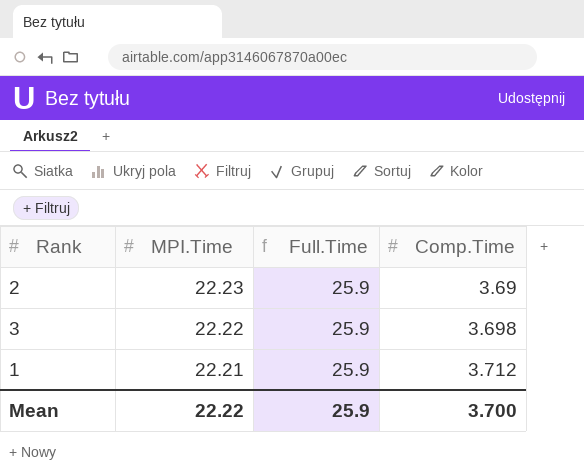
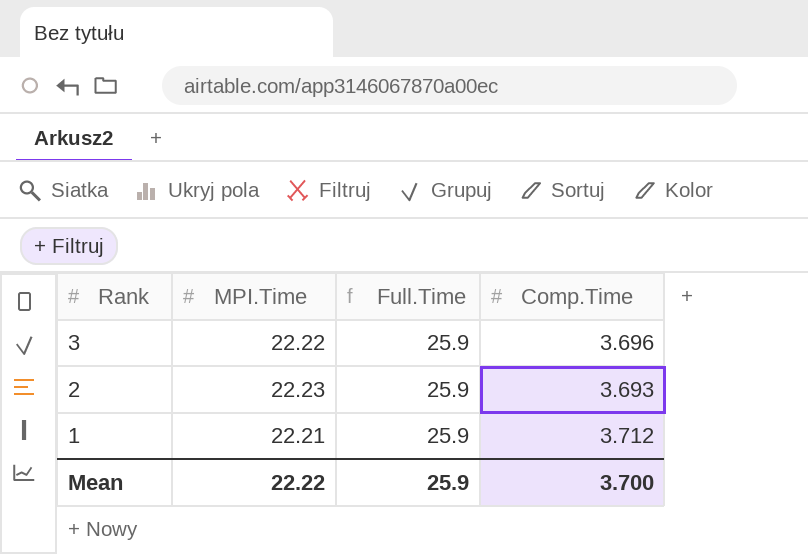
row order: MPI.Time descending -> Rank descending
3 | Comp.Time: 3.698 -> 3.696
2 | Comp.Time: 3.69 -> 3.693

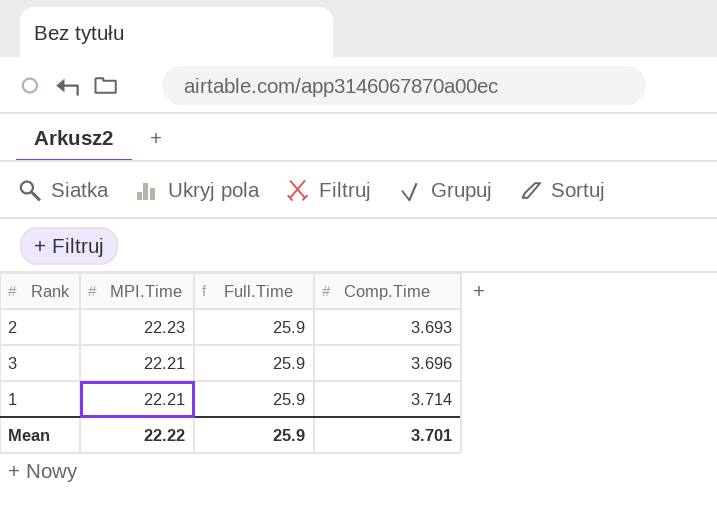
row order: Rank descending -> MPI.Time descending
3 | MPI.Time: 22.22 -> 22.21
1 | Comp.Time: 3.712 -> 3.714
Mean | Comp.Time: 3.700 -> 3.701

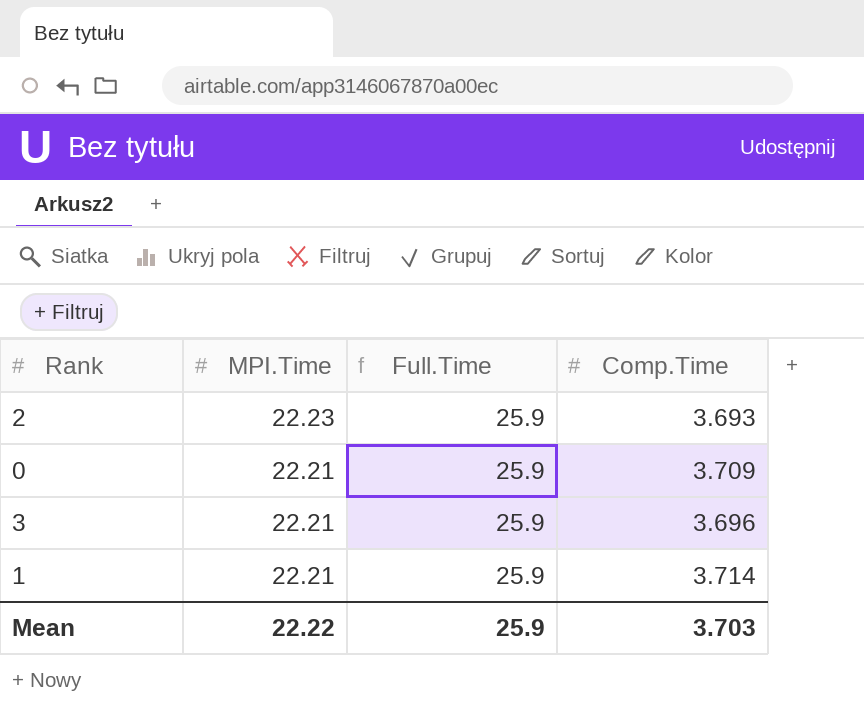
row 0: none -> 22.21 | 25.9 | 3.709
Mean | Comp.Time: 3.701 -> 3.703

